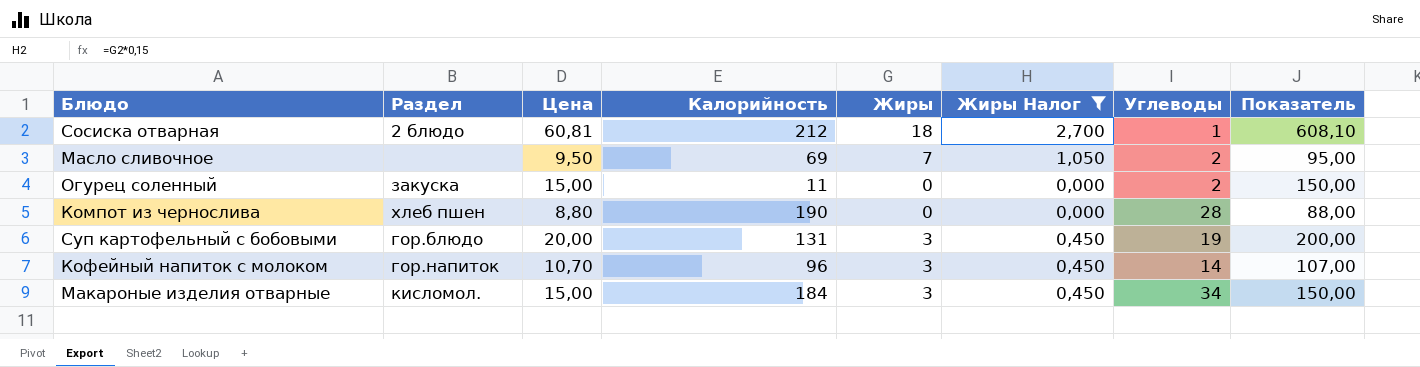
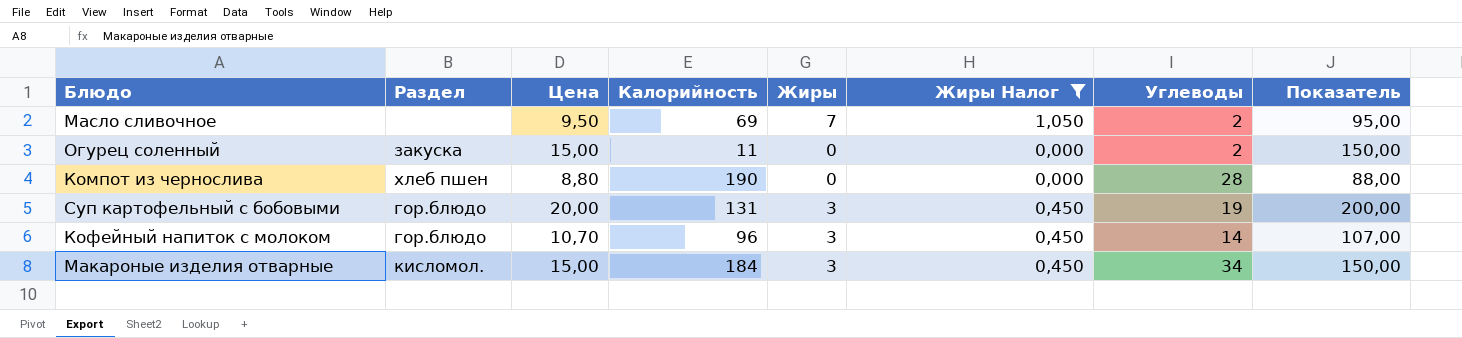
row Сосиска отварная: 2 блюдо | 60,81 | 212 | 18 | 2,700 | 1 | 608,10 -> none
Кофейный напиток с молоком | Раздел: гор.напиток -> гор.блюдо

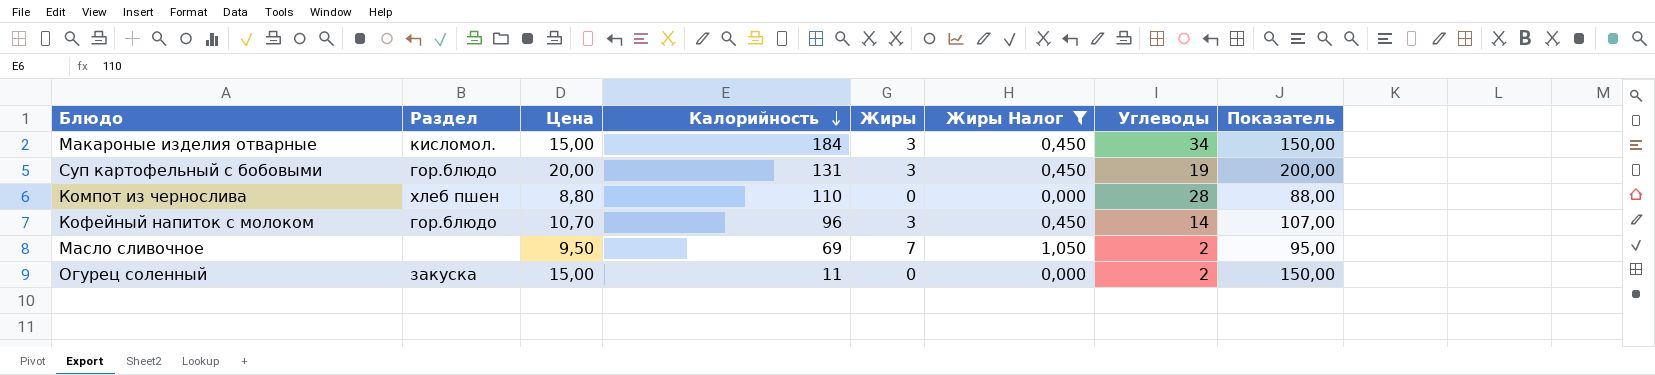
row order: none -> Калорийность descending
Компот из чернослива | Калорийность: 190 -> 110

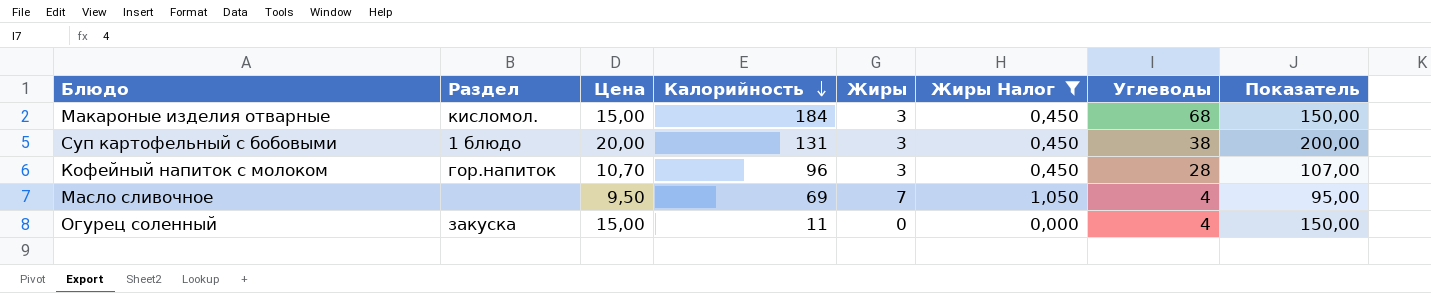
row Компот из чернослива: хлеб пшен | 8,80 | 110 | 0 | 0,000 | 28 | 88,00 -> none
Макароные изделия отварные | Углеводы: 34 -> 68
Суп картофельный с бобовыми | Раздел: гор.блюдо -> 1 блюдо
Суп картофельный с бобовыми | Углеводы: 19 -> 38
Кофейный напиток с молоком | Раздел: гор.блюдо -> гор.напиток
Кофейный напиток с молоком | Углеводы: 14 -> 28
Масло сливочное | Углеводы: 2 -> 4
Огурец соленный | Углеводы: 2 -> 4

